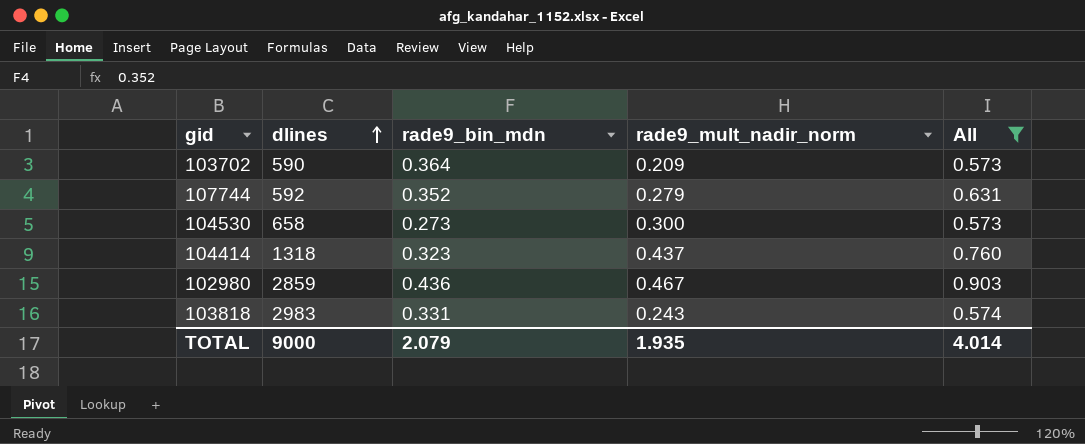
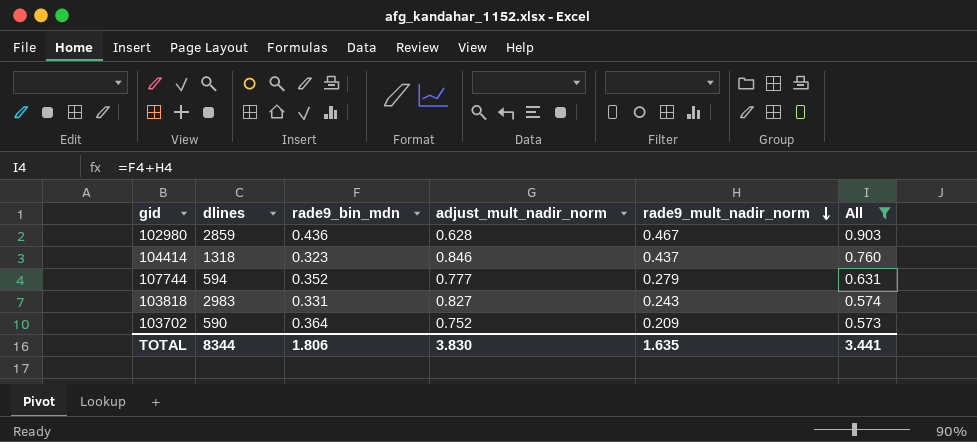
row order: dlines ascending -> rade9_mult_nadir_norm descending
column adjust_mult_nadir_norm | position: none -> 4
row 104530: 658 | 0.273 | 0.300 | 0.573 -> none
107744 | dlines: 592 -> 594
TOTAL | dlines: 9000 -> 8344
TOTAL | rade9_bin_mdn: 2.079 -> 1.806
TOTAL | rade9_mult_nadir_norm: 1.935 -> 1.635
TOTAL | All: 4.014 -> 3.441

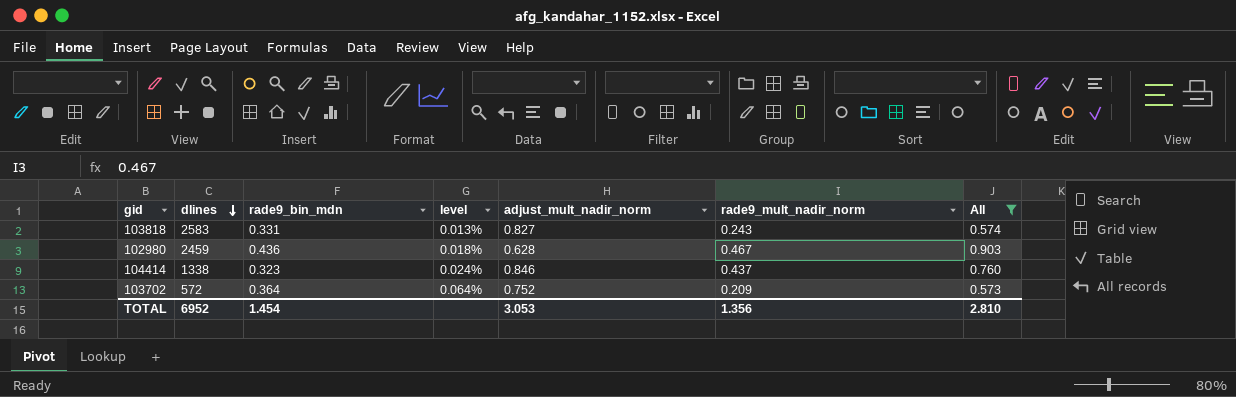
row order: rade9_mult_nadir_norm descending -> dlines descending
column level | formula: none -> [rade9_bin_mdn] / [dlines]
row 107744: 594 | 0.352 | 0.777 | 0.279 | 0.631 -> none
103818 | dlines: 2983 -> 2583
102980 | dlines: 2859 -> 2459
104414 | dlines: 1318 -> 1338
103702 | dlines: 590 -> 572
TOTAL | dlines: 8344 -> 6952
TOTAL | rade9_bin_mdn: 1.806 -> 1.454
TOTAL | adjust_mult_nadir_norm: 3.830 -> 3.053
TOTAL | rade9_mult_nadir_norm: 1.635 -> 1.356
TOTAL | All: 3.441 -> 2.810

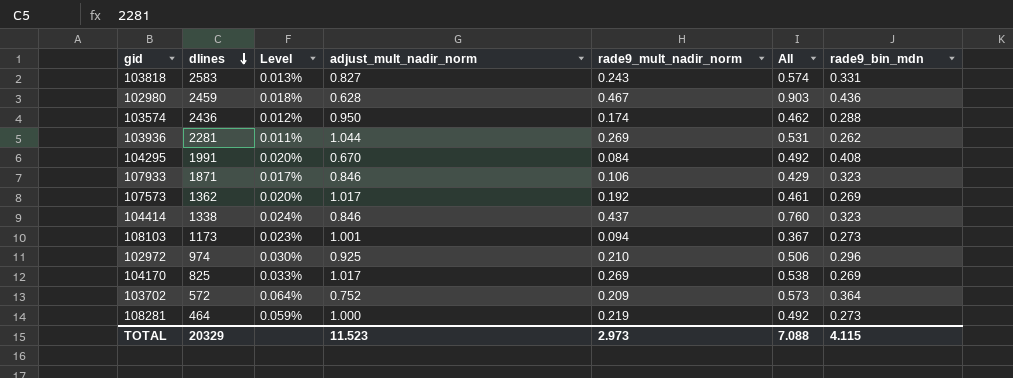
filter: All >= 0.573 -> none
column name: level -> Level
column rade9_bin_mdn | position: 3 -> 7
TOTAL | dlines: 6952 -> 20329
TOTAL | adjust_mult_nadir_norm: 3.053 -> 11.523
TOTAL | rade9_mult_nadir_norm: 1.356 -> 2.973
TOTAL | All: 2.810 -> 7.088
TOTAL | rade9_bin_mdn: 1.454 -> 4.115

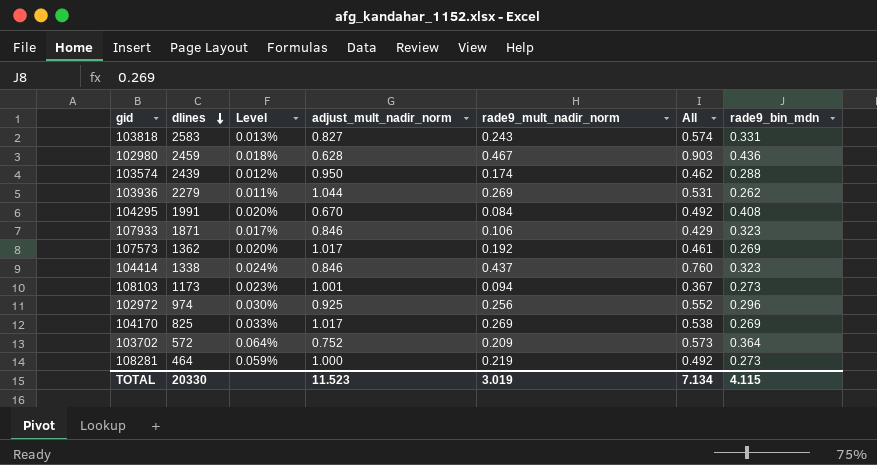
103574 | dlines: 2436 -> 2439
103936 | dlines: 2281 -> 2279
102972 | rade9_mult_nadir_norm: 0.210 -> 0.256
102972 | All: 0.506 -> 0.552
TOTAL | dlines: 20329 -> 20330
TOTAL | rade9_mult_nadir_norm: 2.973 -> 3.019
TOTAL | All: 7.088 -> 7.134

